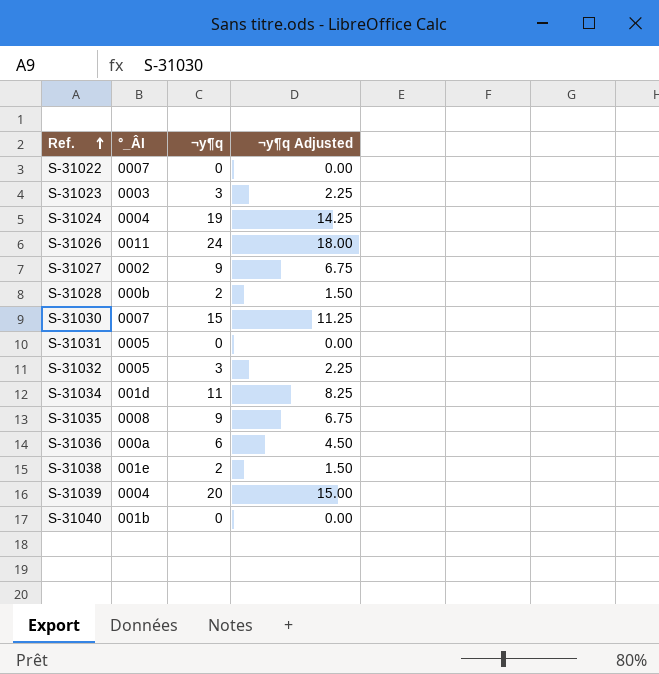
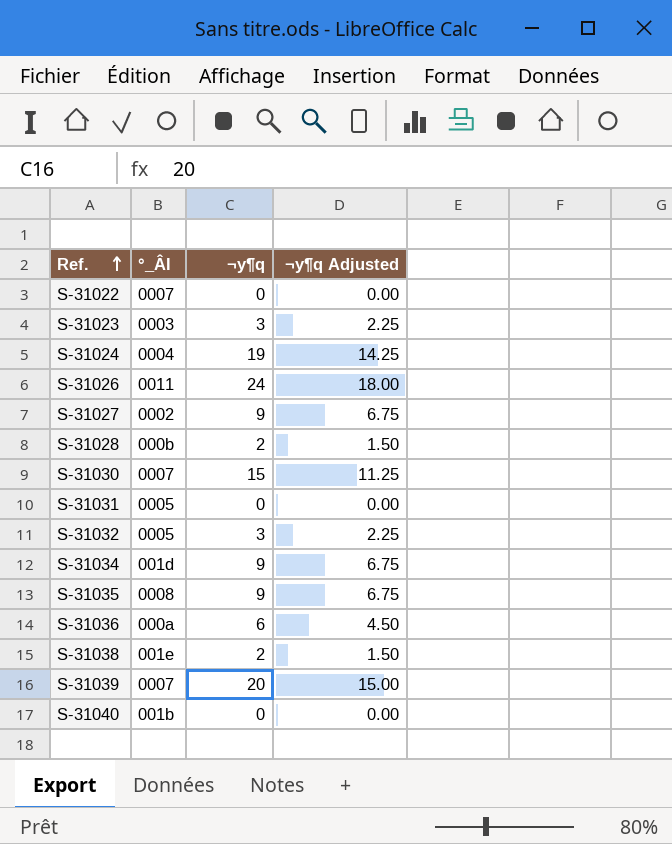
S-31034 | ¬y¶q: 11 -> 9
S-31034 | ¬y¶q Adjusted: 8.25 -> 6.75
S-31039 | °_ÂI: 0004 -> 0007

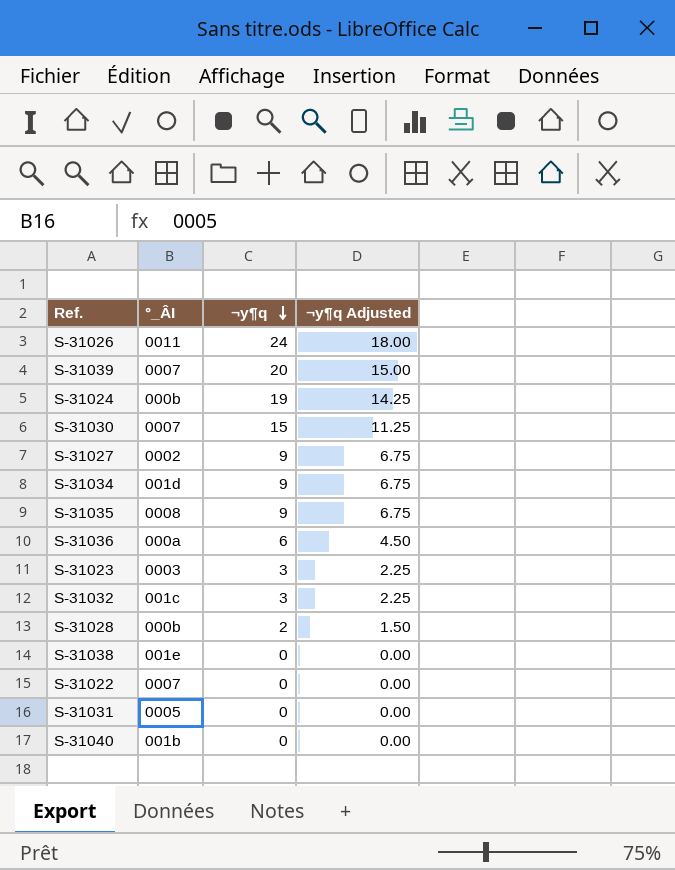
row order: Ref. ascending -> ¬y¶q descending
S-31024 | °_ÂI: 0004 -> 000b
S-31032 | °_ÂI: 0005 -> 001c
S-31038 | ¬y¶q: 2 -> 0
S-31038 | ¬y¶q Adjusted: 1.50 -> 0.00

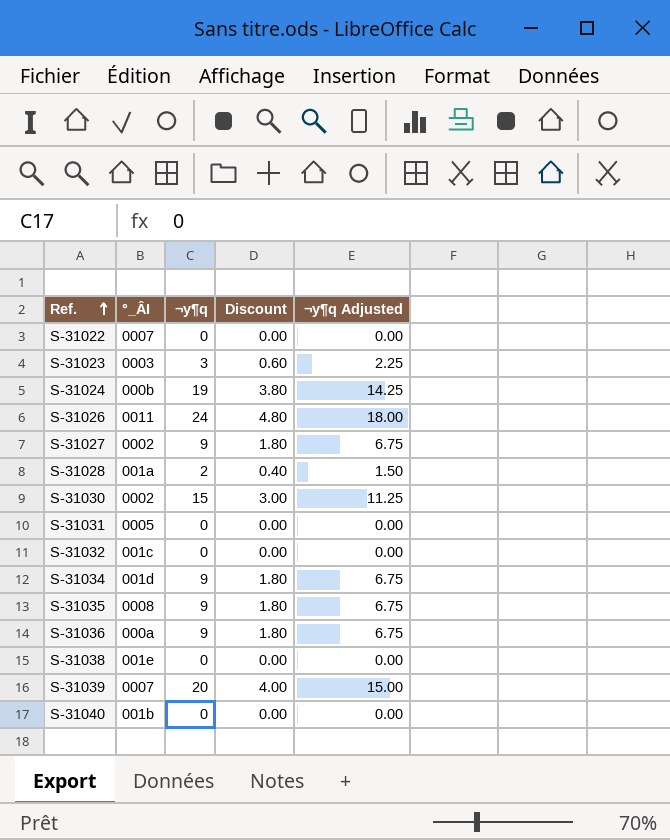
row order: ¬y¶q descending -> Ref. ascending
column Discount | formula: none -> [¬y¶q] * 0.2
S-31028 | °_ÂI: 000b -> 001a
S-31030 | °_ÂI: 0007 -> 0002
S-31032 | ¬y¶q: 3 -> 0
S-31032 | ¬y¶q Adjusted: 2.25 -> 0.00
S-31036 | ¬y¶q: 6 -> 9
S-31036 | ¬y¶q Adjusted: 4.50 -> 6.75

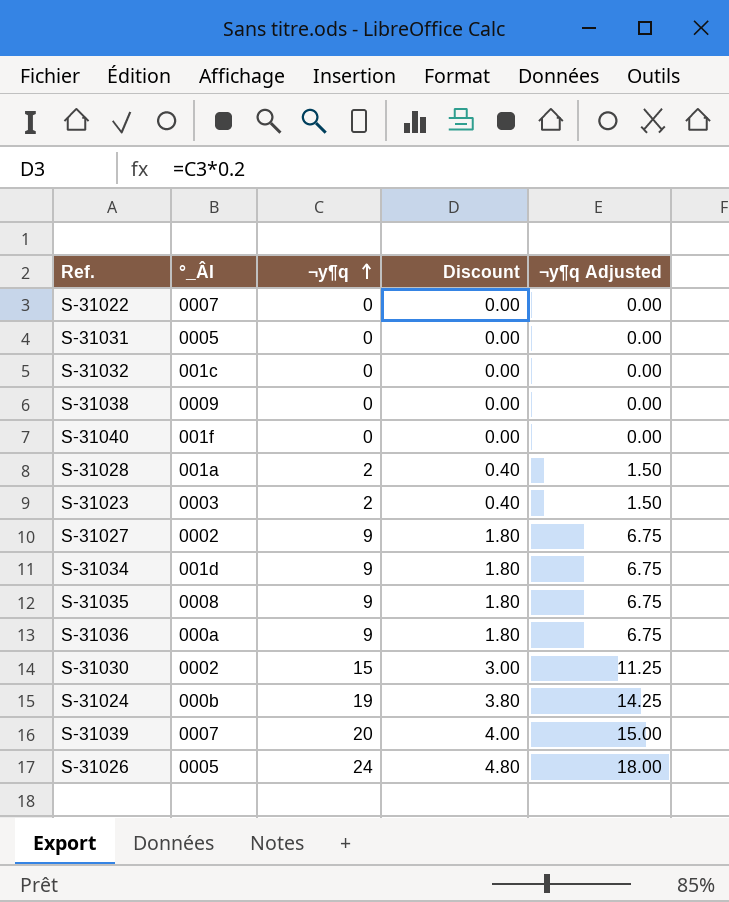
row order: Ref. ascending -> ¬y¶q ascending
S-31038 | °_ÂI: 001e -> 0009
S-31040 | °_ÂI: 001b -> 001f
S-31023 | ¬y¶q: 3 -> 2
S-31023 | Discount: 0.60 -> 0.40
S-31023 | ¬y¶q Adjusted: 2.25 -> 1.50
S-31026 | °_ÂI: 0011 -> 0005

